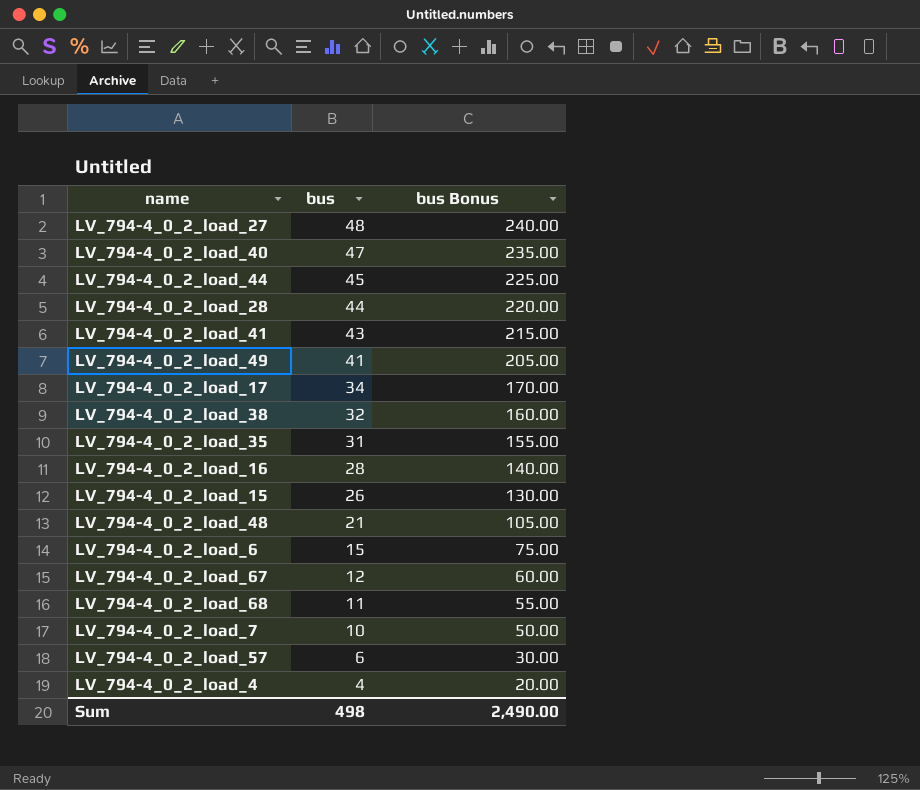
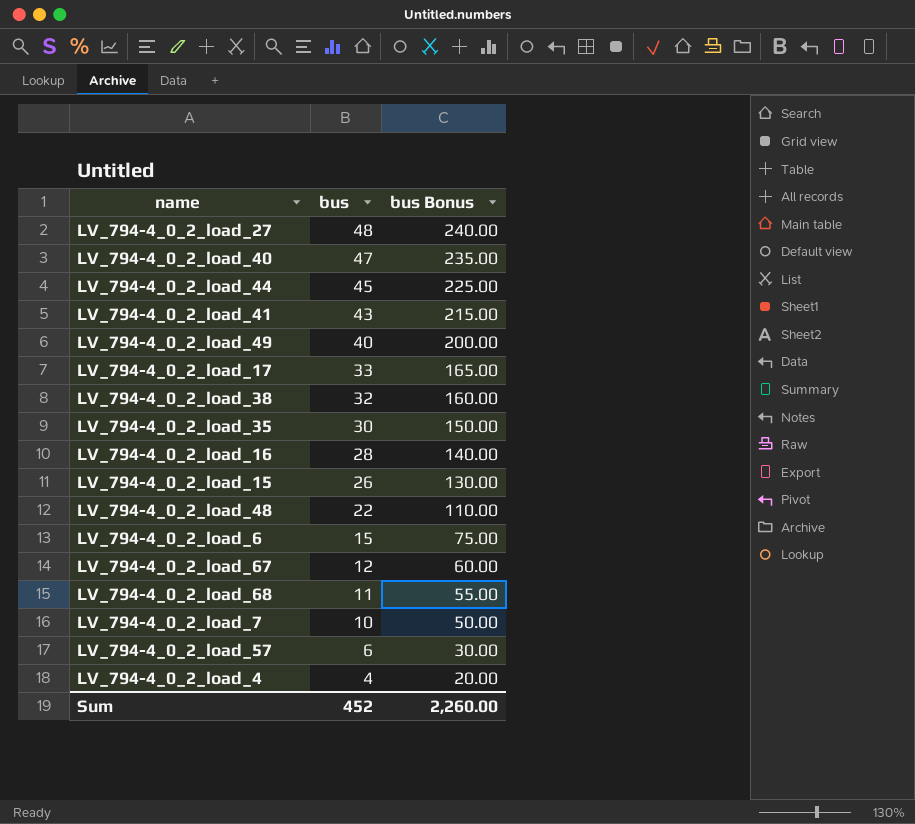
row LV_794-4_0_2_load_28: 44 | 220.00 -> none
LV_794-4_0_2_load_49 | bus: 41 -> 40
LV_794-4_0_2_load_49 | bus Bonus: 205.00 -> 200.00
LV_794-4_0_2_load_17 | bus: 34 -> 33
LV_794-4_0_2_load_17 | bus Bonus: 170.00 -> 165.00
LV_794-4_0_2_load_35 | bus: 31 -> 30
LV_794-4_0_2_load_35 | bus Bonus: 155.00 -> 150.00
LV_794-4_0_2_load_48 | bus: 21 -> 22
LV_794-4_0_2_load_48 | bus Bonus: 105.00 -> 110.00
Sum | bus: 498 -> 452
Sum | bus Bonus: 2,490.00 -> 2,260.00

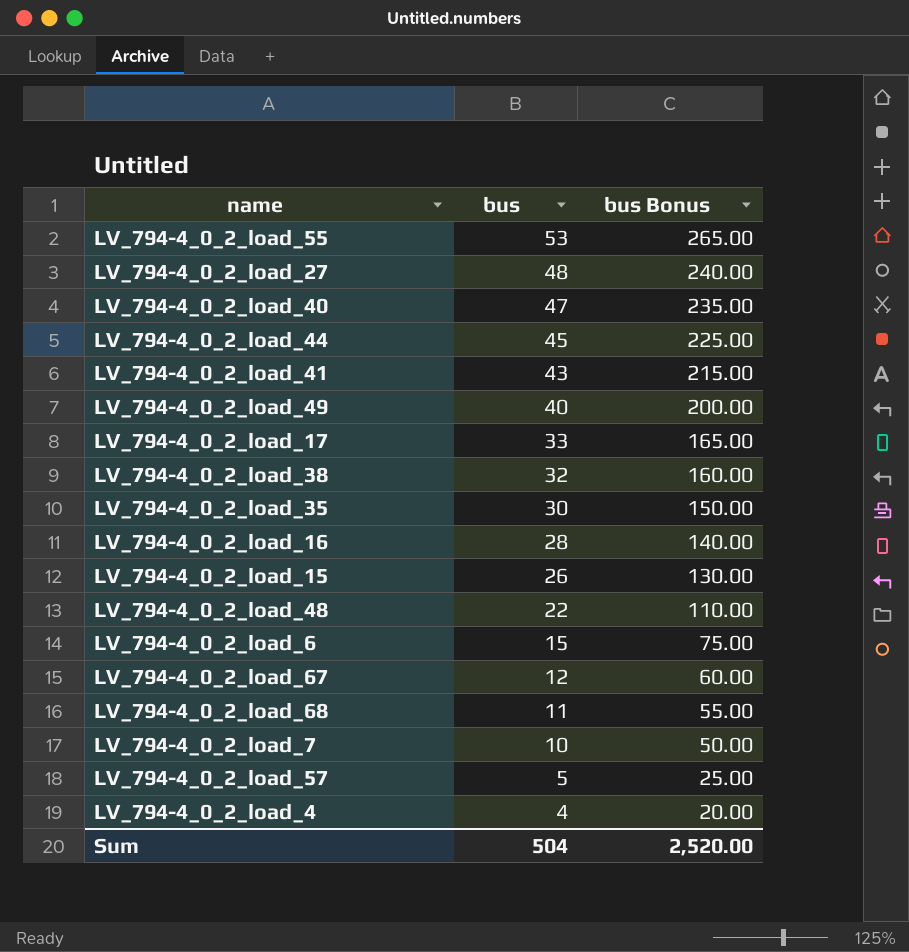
row LV_794-4_0_2_load_55: none -> 53 | 265.00
LV_794-4_0_2_load_57 | bus: 6 -> 5
LV_794-4_0_2_load_57 | bus Bonus: 30.00 -> 25.00
Sum | bus: 452 -> 504
Sum | bus Bonus: 2,260.00 -> 2,520.00

